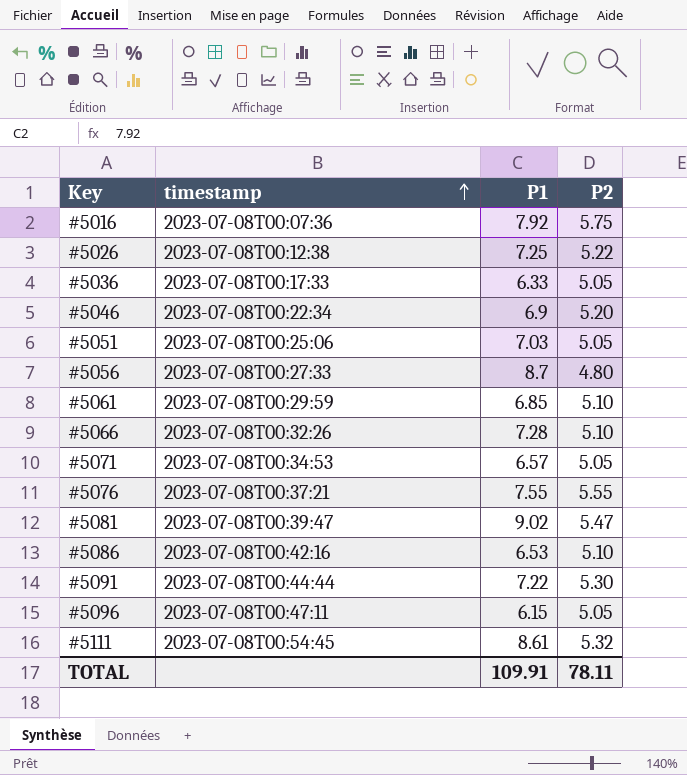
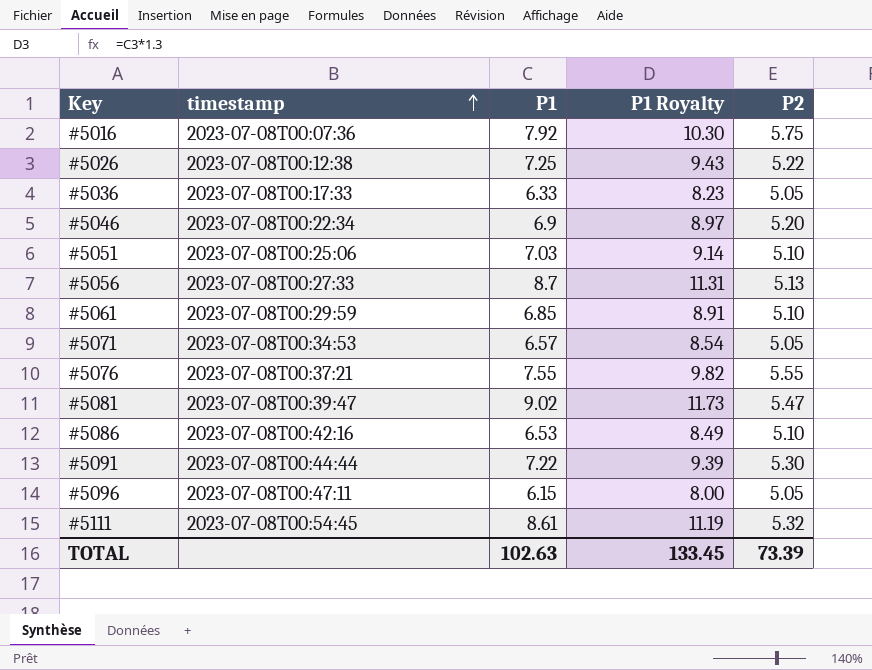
column P1 Royalty | formula: none -> [P1] * 1.3
row #5066: 2023-07-08T00:32:26 | 7.28 | 5.10 -> none
#5051 | P2: 5.05 -> 5.10
#5056 | P2: 4.80 -> 5.13
TOTAL | P1: 109.91 -> 102.63
TOTAL | P2: 78.11 -> 73.39

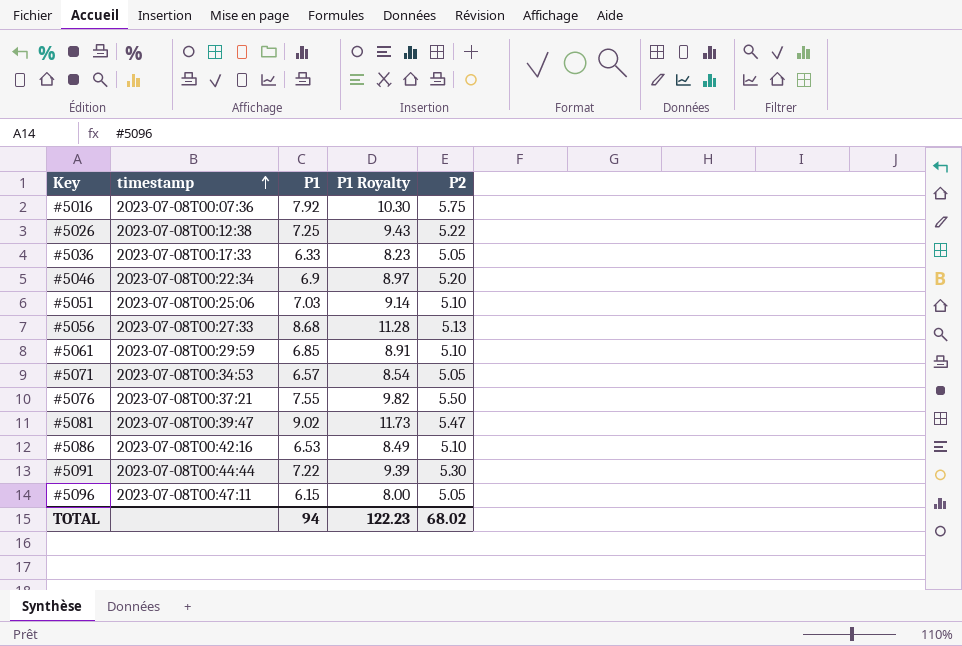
row #5111: 2023-07-08T00:54:45 | 8.61 | 11.19 | 5.32 -> none
#5056 | P1: 8.7 -> 8.68
#5056 | P1 Royalty: 11.31 -> 11.28
#5076 | P2: 5.55 -> 5.50
TOTAL | P1: 102.63 -> 94
TOTAL | P1 Royalty: 133.45 -> 122.23
TOTAL | P2: 73.39 -> 68.02

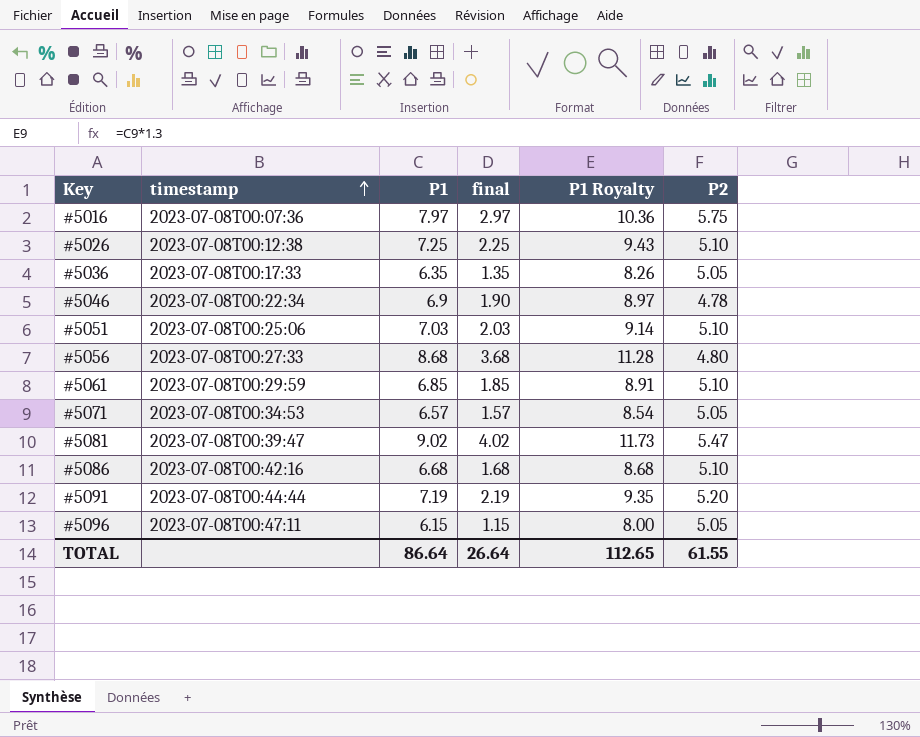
column final | formula: none -> [P1] - 5
row #5076: 2023-07-08T00:37:21 | 7.55 | 9.82 | 5.50 -> none
#5016 | P1: 7.92 -> 7.97
#5016 | P1 Royalty: 10.30 -> 10.36
#5026 | P2: 5.22 -> 5.10
#5036 | P1: 6.33 -> 6.35
#5036 | P1 Royalty: 8.23 -> 8.26
#5046 | P2: 5.20 -> 4.78
#5056 | P2: 5.13 -> 4.80
#5086 | P1: 6.53 -> 6.68
#5086 | P1 Royalty: 8.49 -> 8.68
#5091 | P1: 7.22 -> 7.19
#5091 | P1 Royalty: 9.39 -> 9.35
#5091 | P2: 5.30 -> 5.20
TOTAL | P1: 94 -> 86.64
TOTAL | P1 Royalty: 122.23 -> 112.65
TOTAL | P2: 68.02 -> 61.55

